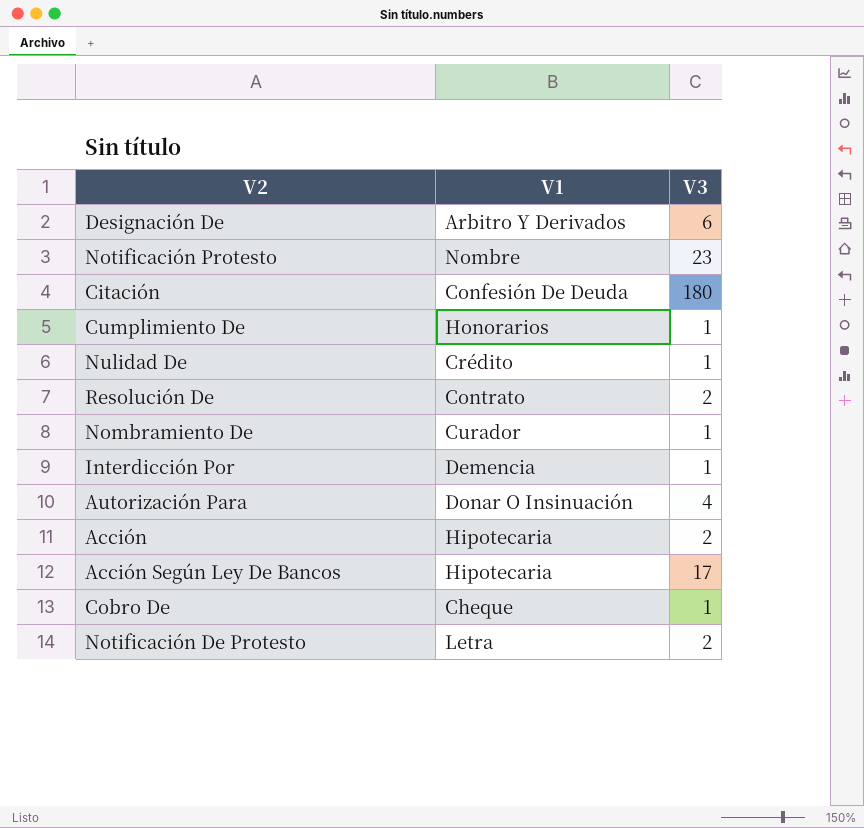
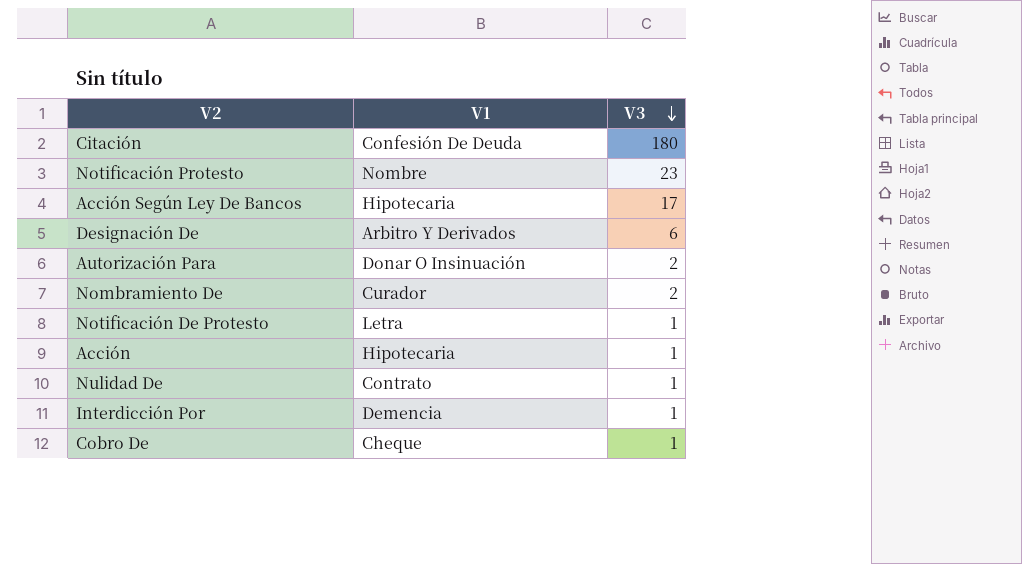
row order: none -> V3 descending
row Cumplimiento De: Honorarios | 1 -> none
row Resolución De: Contrato | 2 -> none
Autorización Para | V3: 4 -> 2
Nombramiento De | V3: 1 -> 2
Notificación De Protesto | V3: 2 -> 1
Acción | V3: 2 -> 1
Nulidad De | V1: Crédito -> Contrato

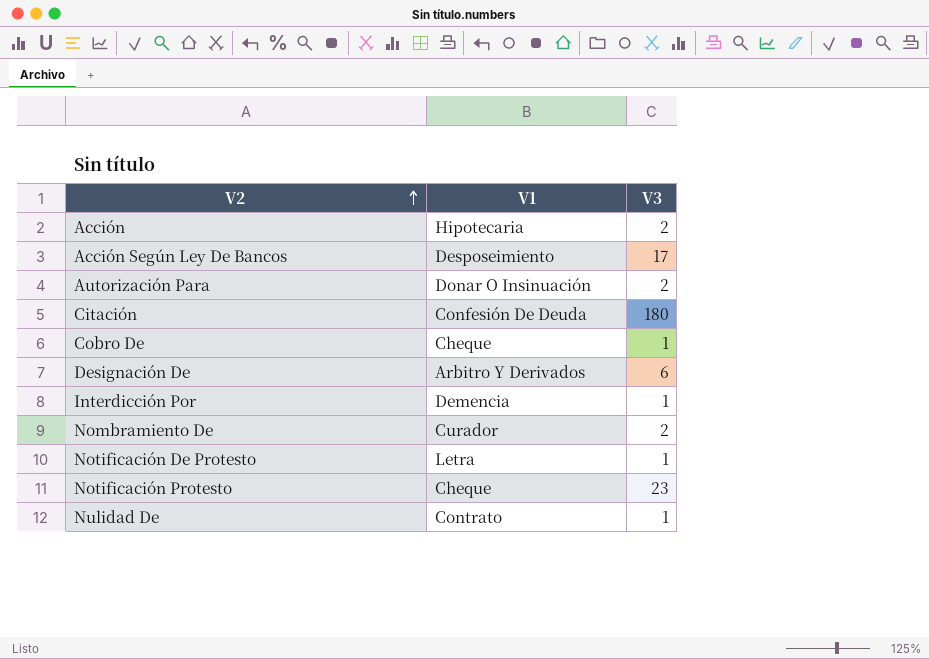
row order: V3 descending -> V2 ascending
Acción | V3: 1 -> 2
Acción Según Ley De Bancos | V1: Hipotecaria -> Desposeimiento
Notificación Protesto | V1: Nombre -> Cheque

